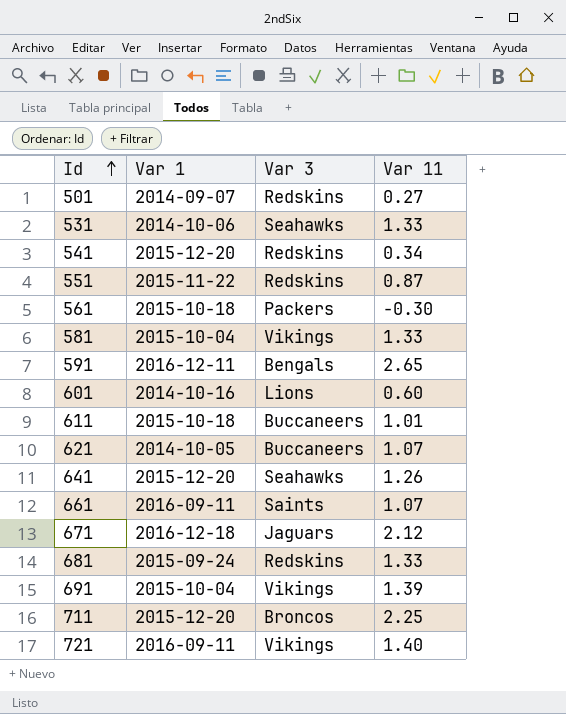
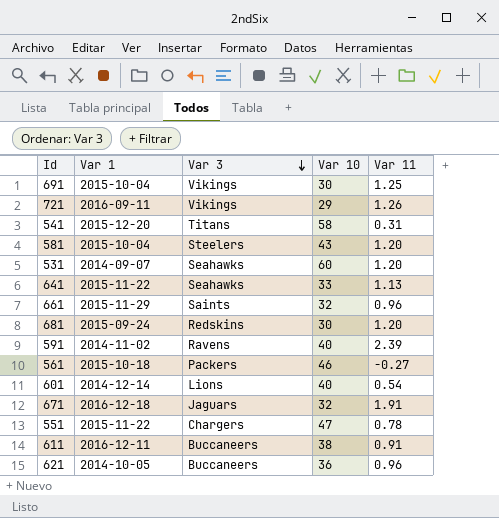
row order: Id ascending -> Var 3 descending
column Var 10 | position: none -> 4
row 501: 2014-09-07 | Redskins | 0.27 -> none
row 711: 2015-12-20 | Broncos | 2.25 -> none
691 | Var 11: 1.39 -> 1.25
721 | Var 11: 1.40 -> 1.26
541 | Var 3: Redskins -> Titans
541 | Var 11: 0.34 -> 0.31
581 | Var 3: Vikings -> Steelers
581 | Var 11: 1.33 -> 1.20
531 | Var 1: 2014-10-06 -> 2014-09-07
531 | Var 11: 1.33 -> 1.20
641 | Var 1: 2015-12-20 -> 2015-11-22
641 | Var 11: 1.26 -> 1.13
661 | Var 1: 2016-09-11 -> 2015-11-29
661 | Var 11: 1.07 -> 0.96
681 | Var 11: 1.33 -> 1.20
591 | Var 1: 2016-12-11 -> 2014-11-02
591 | Var 3: Bengals -> Ravens
591 | Var 11: 2.65 -> 2.39
561 | Var 11: -0.30 -> -0.27
601 | Var 1: 2014-10-16 -> 2014-12-14
601 | Var 11: 0.60 -> 0.54
671 | Var 11: 2.12 -> 1.91
551 | Var 3: Redskins -> Chargers
551 | Var 11: 0.87 -> 0.78
611 | Var 1: 2015-10-18 -> 2016-12-11
611 | Var 11: 1.01 -> 0.91
621 | Var 11: 1.07 -> 0.96

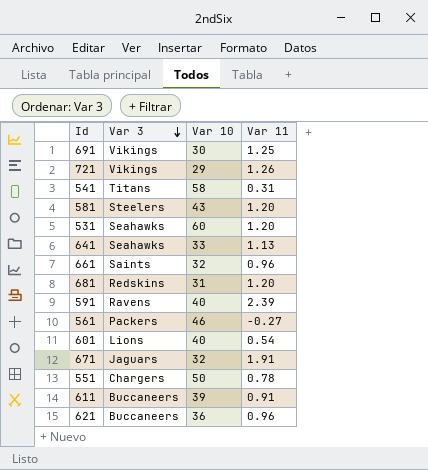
column Var 1 | position: 2 -> none
681 | Var 10: 30 -> 31
551 | Var 10: 47 -> 50
611 | Var 10: 38 -> 39

